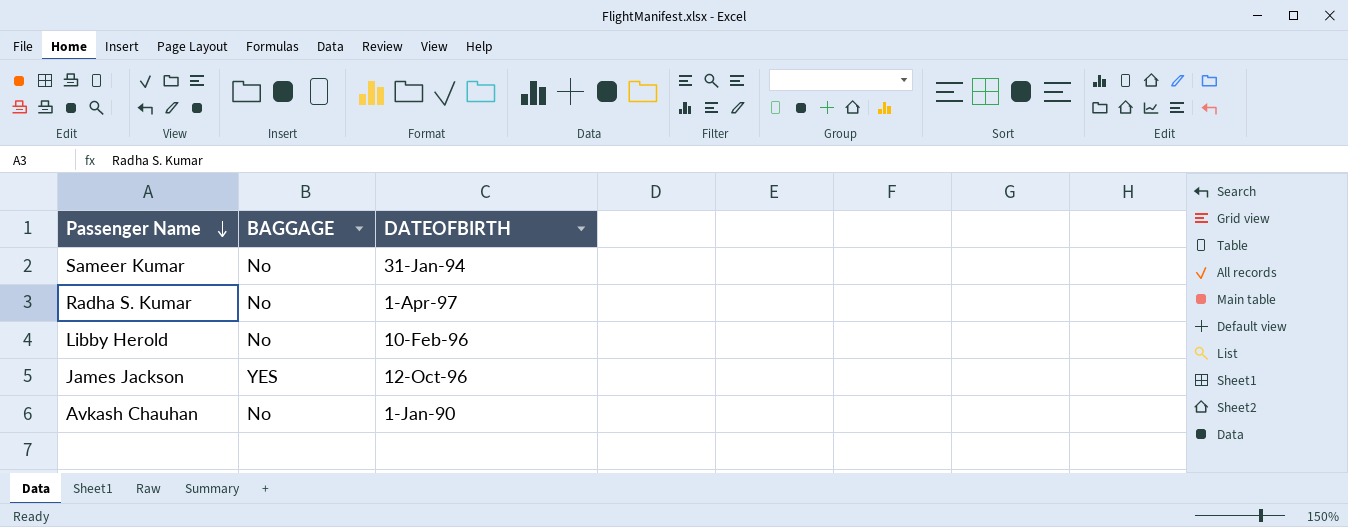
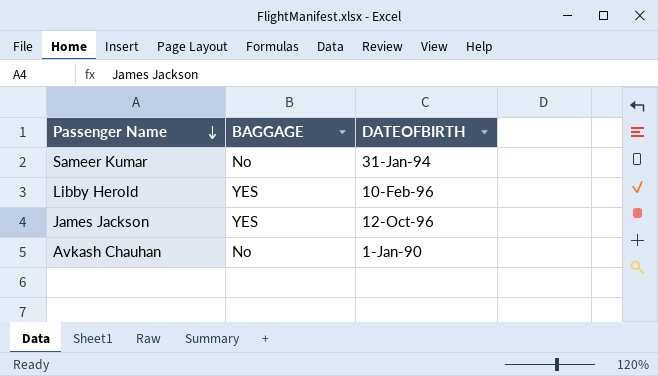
row Radha S. Kumar: No | 1-Apr-97 -> none
Libby Herold | BAGGAGE: No -> YES

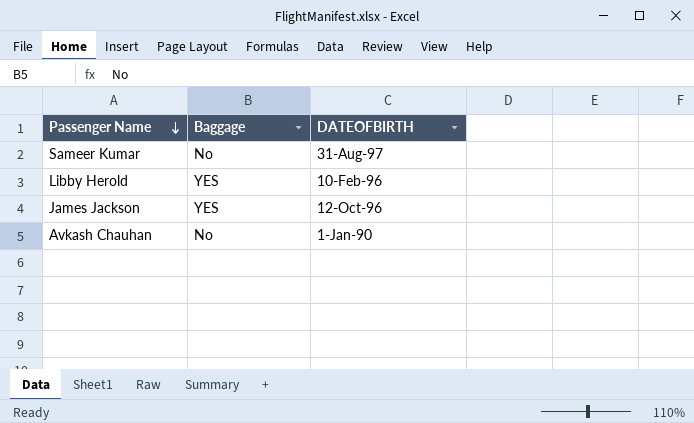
column name: BAGGAGE -> Baggage
Sameer Kumar | DATEOFBIRTH: 31-Jan-94 -> 31-Aug-97

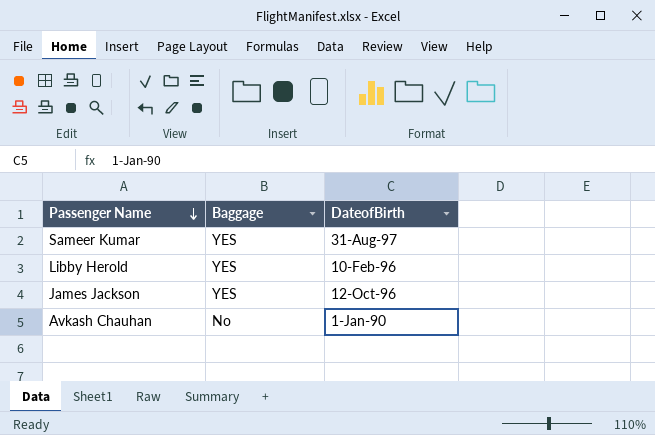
column name: DATEOFBIRTH -> DateofBirth
Sameer Kumar | Baggage: No -> YES

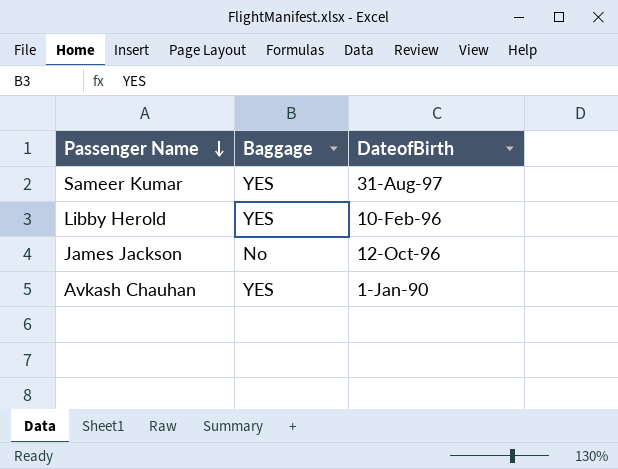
James Jackson | Baggage: YES -> No
Avkash Chauhan | Baggage: No -> YES

